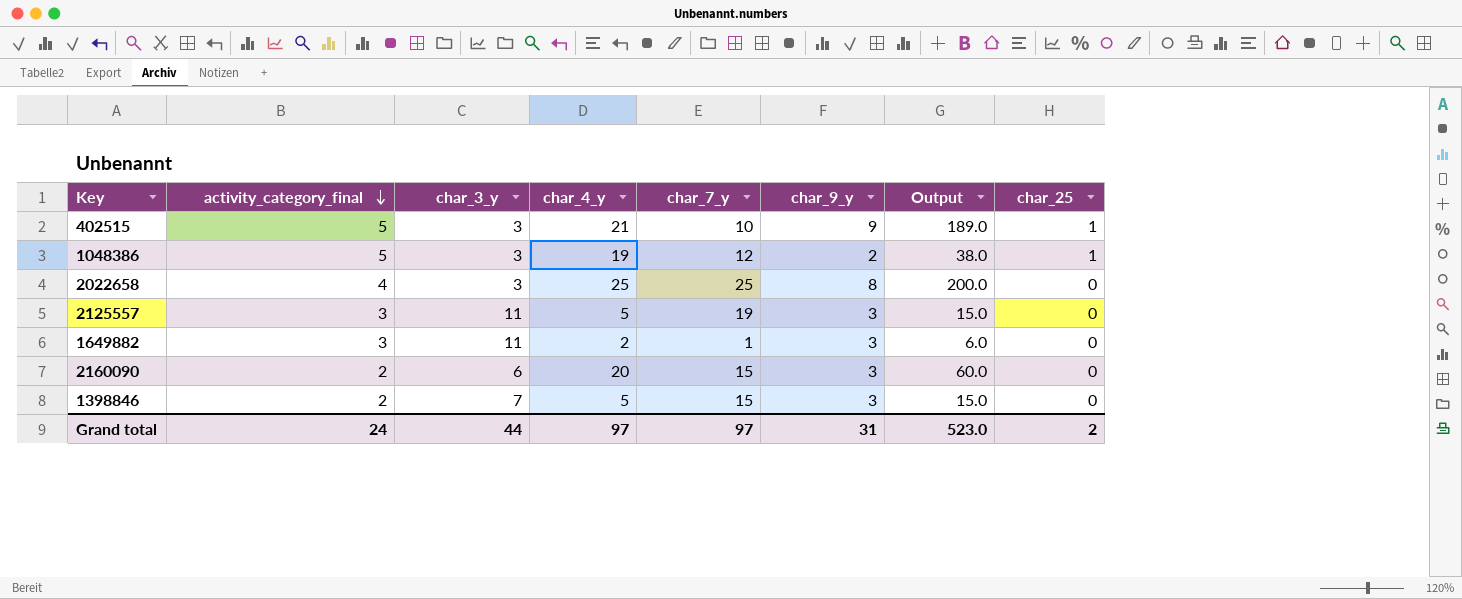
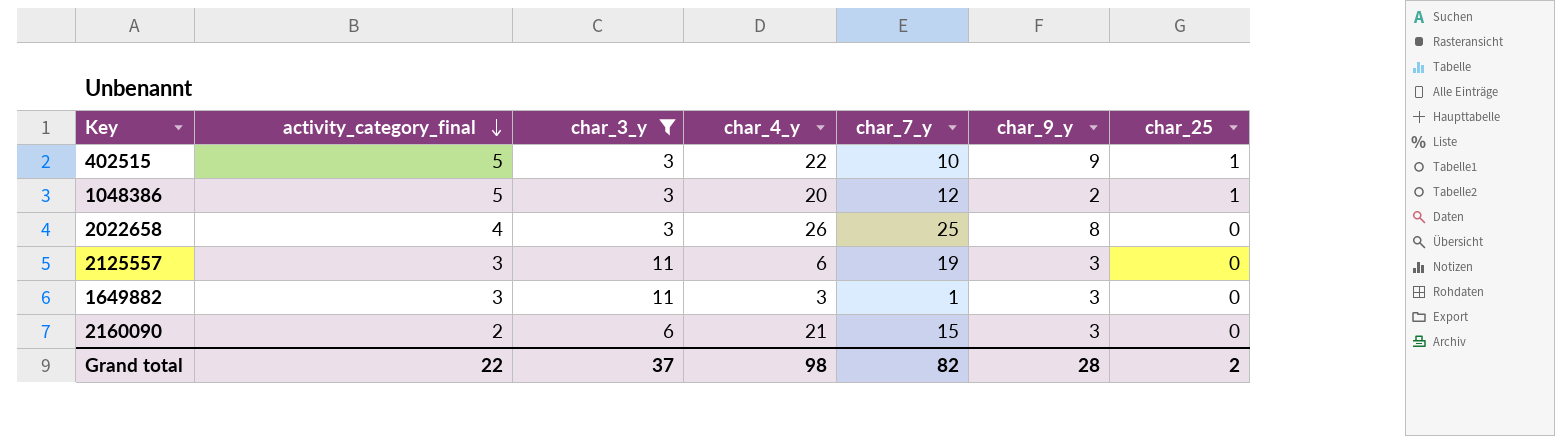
filter: none -> char_3_y != 7
column Output | formula: [char_4_y] * [char_9_y] -> none
402515 | char_4_y: 21 -> 22
1048386 | char_4_y: 19 -> 20
2022658 | char_4_y: 25 -> 26
2125557 | char_4_y: 5 -> 6
1649882 | char_4_y: 2 -> 3
2160090 | char_4_y: 20 -> 21
Grand total | activity_category_final: 24 -> 22
Grand total | char_3_y: 44 -> 37
Grand total | char_4_y: 97 -> 98
Grand total | char_7_y: 97 -> 82
Grand total | char_9_y: 31 -> 28

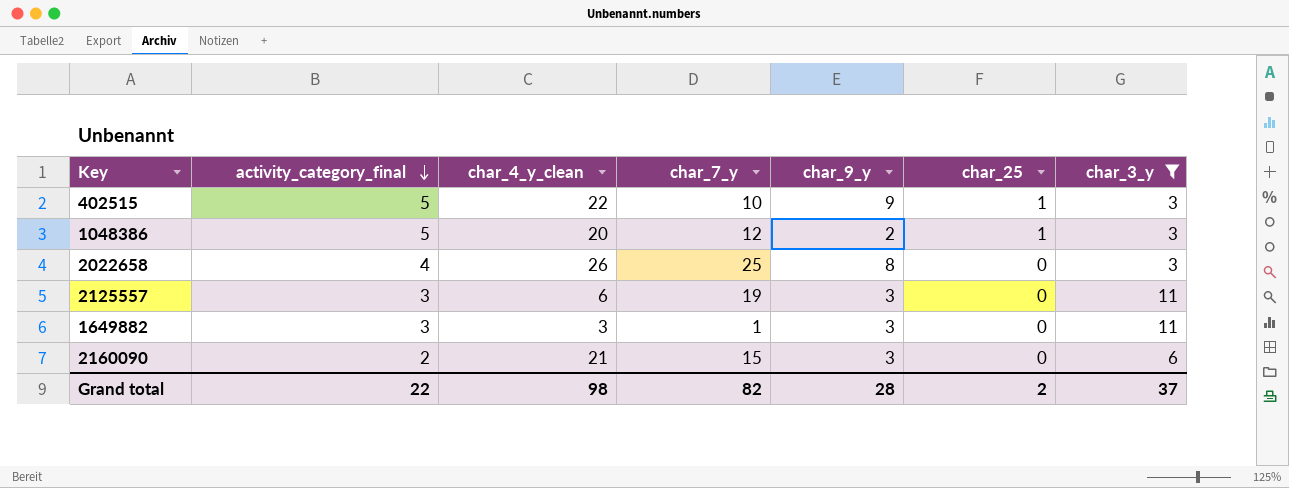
column name: char_4_y -> char_4_y_clean
column char_3_y | position: 3 -> 7

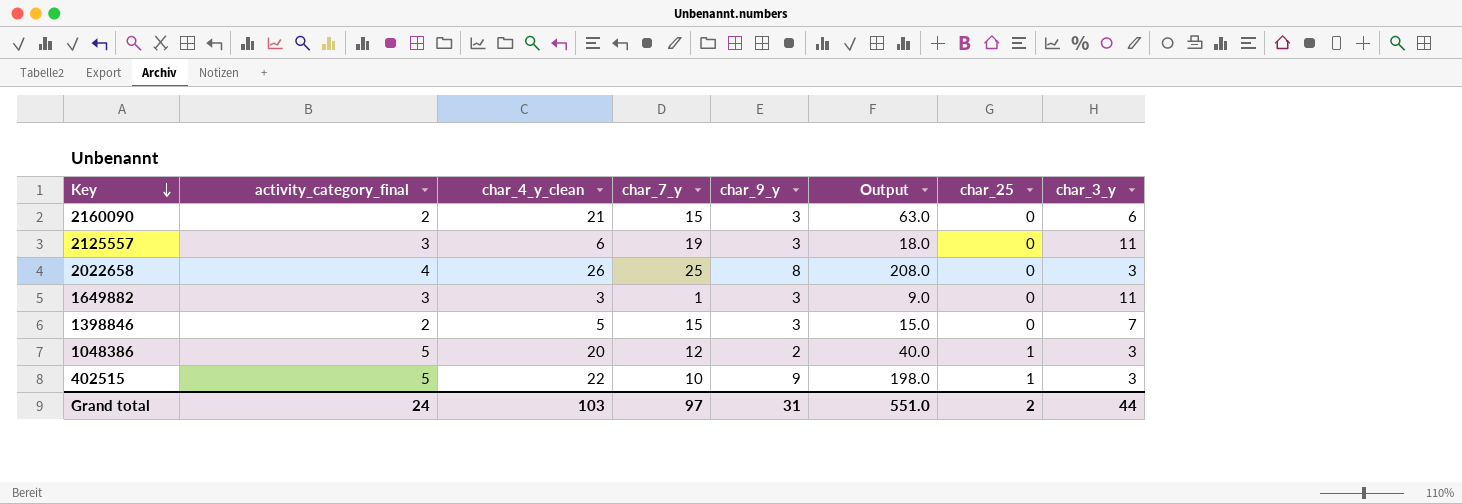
filter: char_3_y != 7 -> none
row order: activity_category_final descending -> Key descending
column Output | formula: none -> [char_4_y_clean] * [char_9_y]
Grand total | activity_category_final: 22 -> 24
Grand total | char_4_y_clean: 98 -> 103
Grand total | char_7_y: 82 -> 97
Grand total | char_9_y: 28 -> 31
Grand total | char_3_y: 37 -> 44

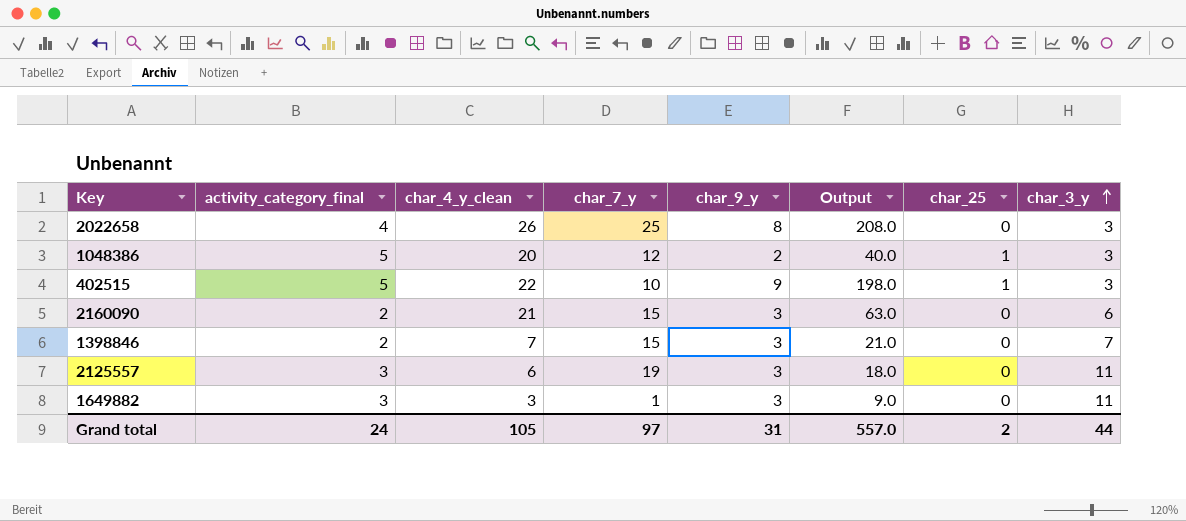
row order: Key descending -> char_3_y ascending
1398846 | char_4_y_clean: 5 -> 7
1398846 | Output: 15.0 -> 21.0
Grand total | char_4_y_clean: 103 -> 105
Grand total | Output: 551.0 -> 557.0

